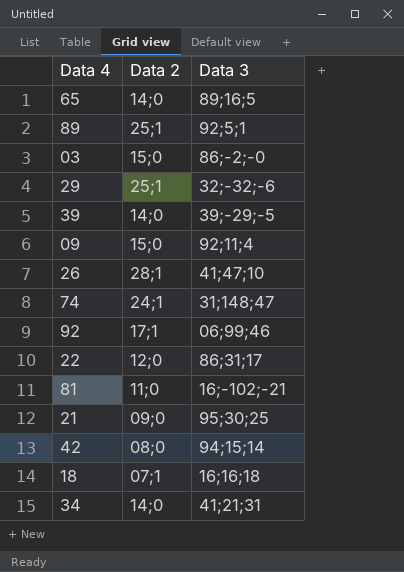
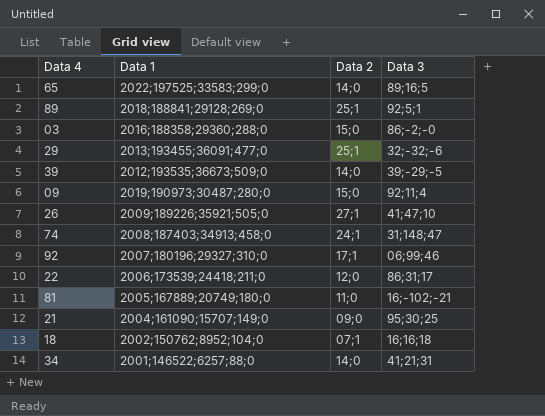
column Data 1 | position: none -> 2
row 42: 08;0 | 94;15;14 -> none
26 | Data 2: 28;1 -> 27;1

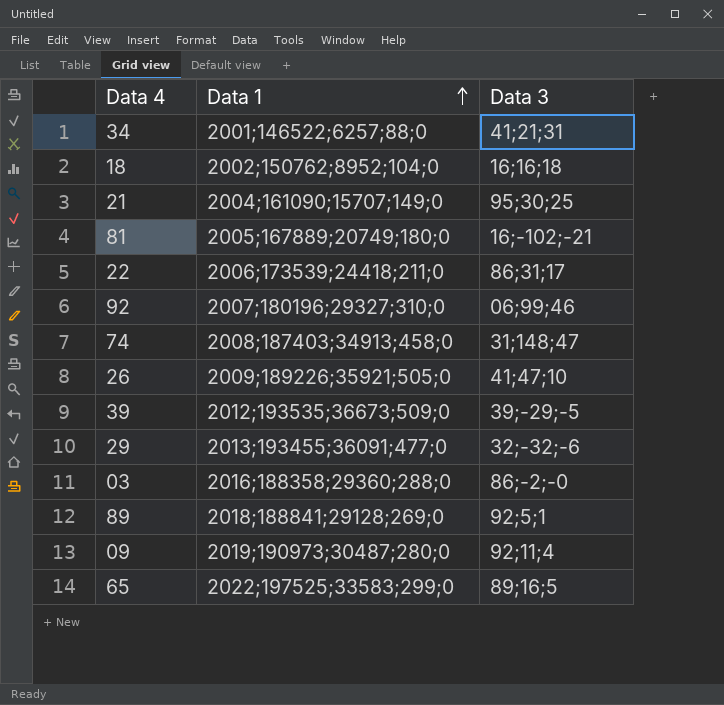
row order: none -> Data 1 ascending
column Data 2 | position: 3 -> none

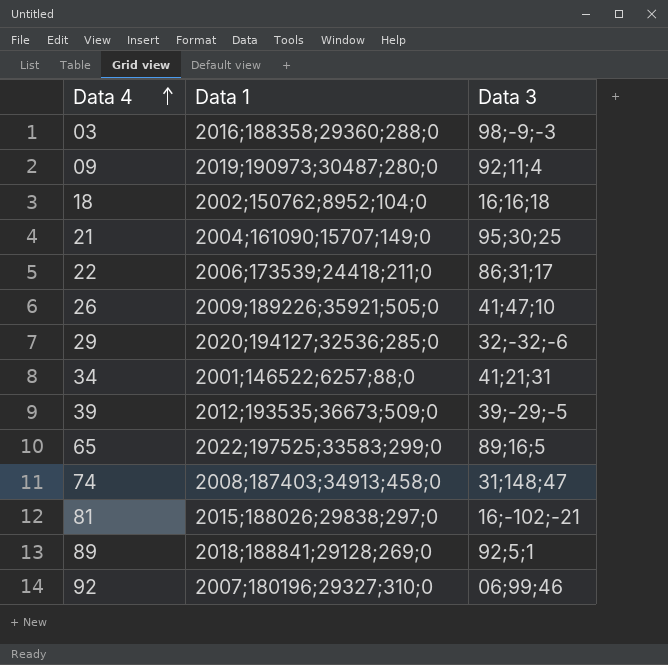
row order: Data 1 ascending -> Data 4 ascending
03 | Data 3: 86;-2;-0 -> 98;-9;-3
29 | Data 1: 2013;193455;36091;477;0 -> 2020;194127;32536;285;0
81 | Data 1: 2005;167889;20749;180;0 -> 2015;188026;29838;297;0

